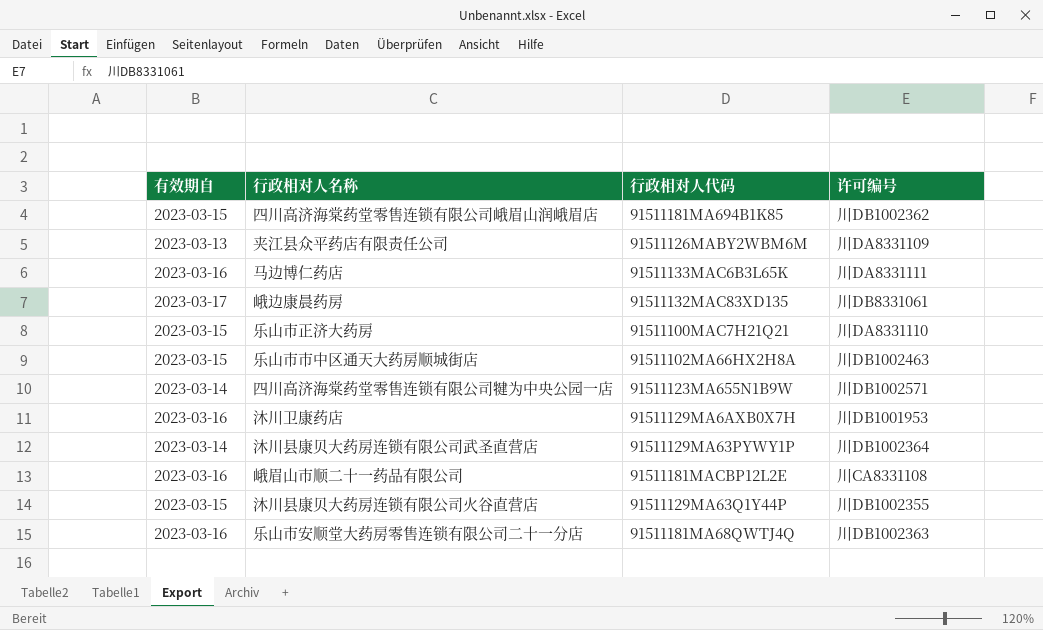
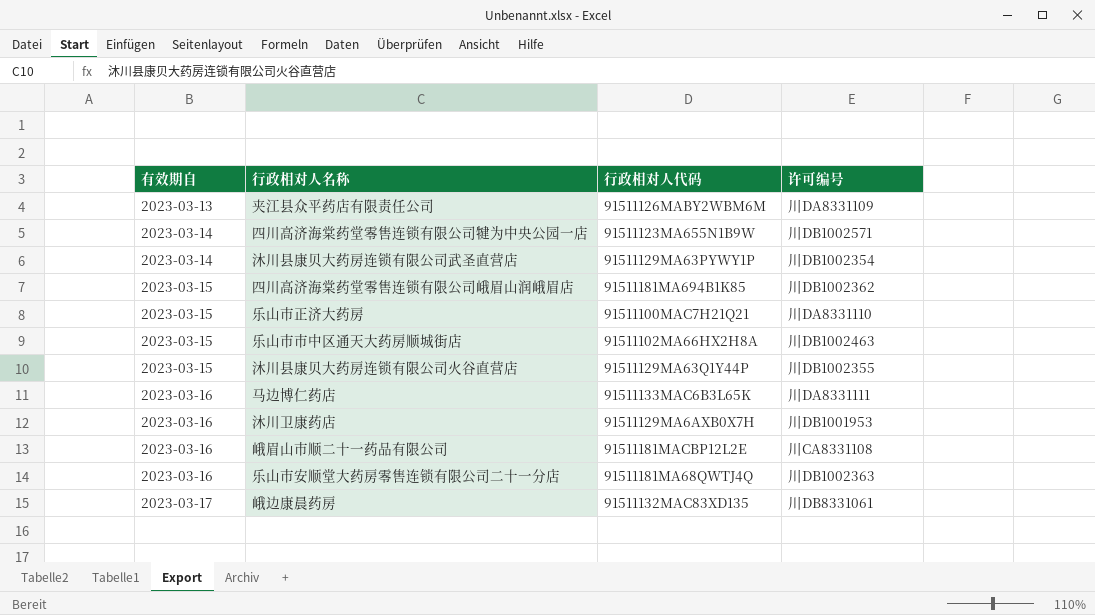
row order: none -> 有效期自 ascending
沐川县康贝大药房连锁有限公司武圣直营店 | 许可编号: 川DB1002364 -> 川DB1002354

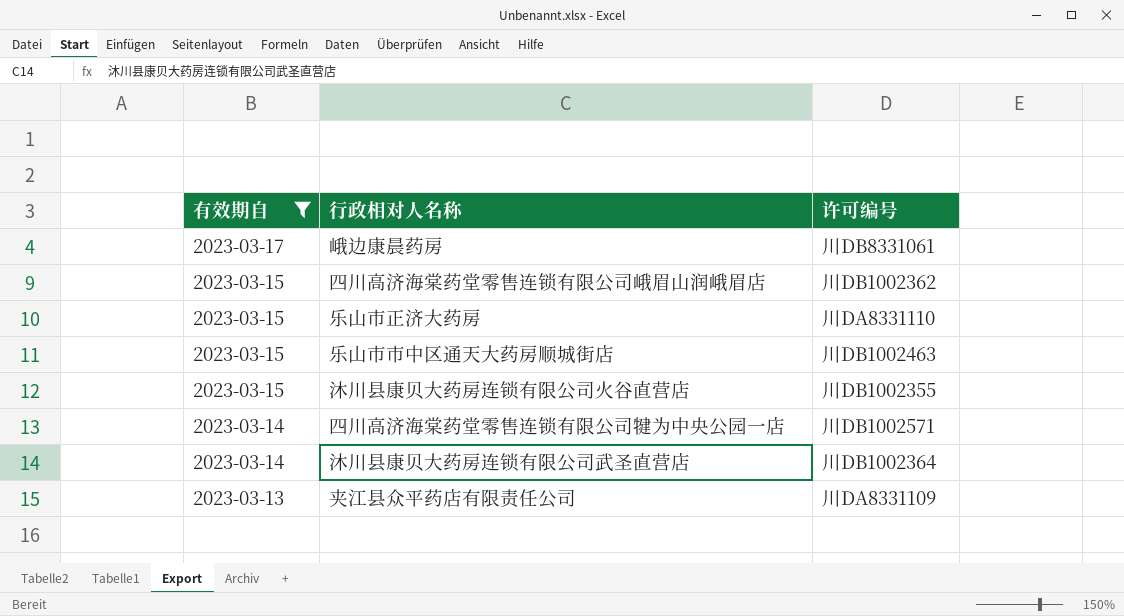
filter: none -> 有效期自 != 2023-03-16
row order: 有效期自 ascending -> 有效期自 descending
column 行政相对人代码 | position: 3 -> none
沐川县康贝大药房连锁有限公司武圣直营店 | 许可编号: 川DB1002354 -> 川DB1002364

